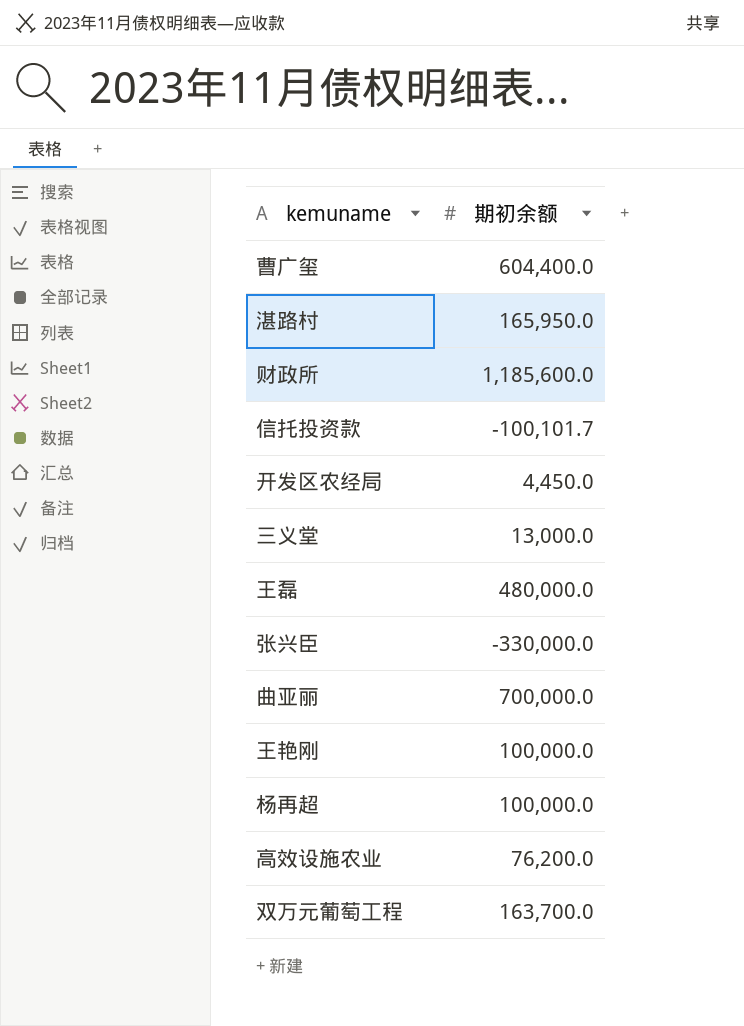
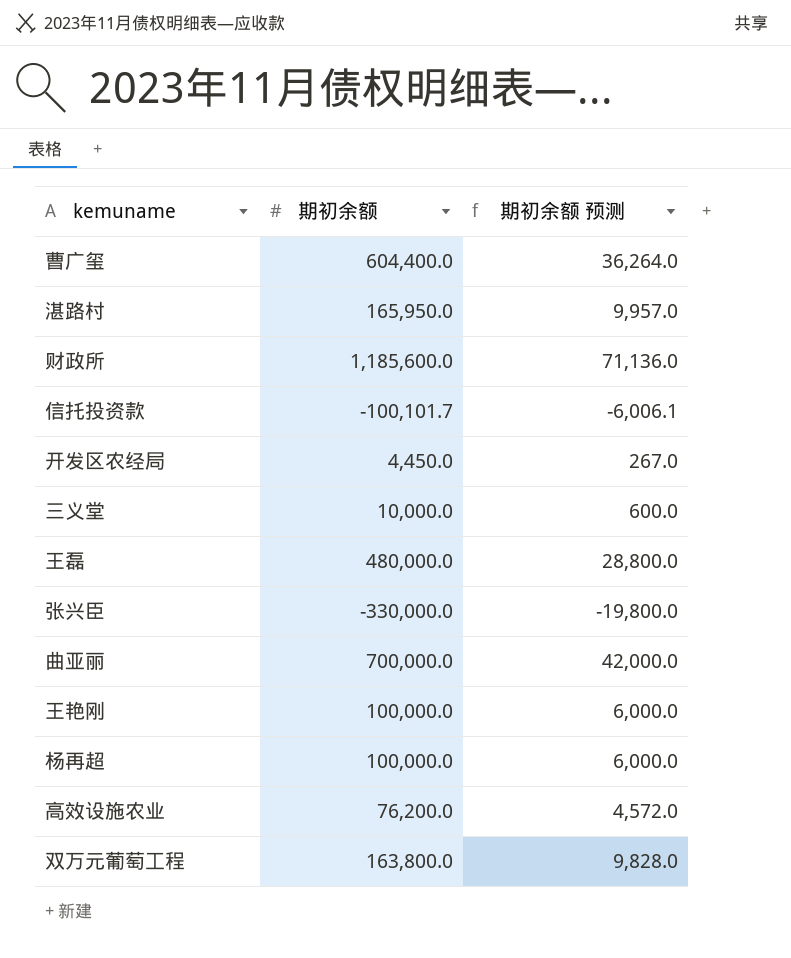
column 期初余额 预测 | formula: none -> [期初余额] * 0.06
三义堂 | 期初余额: 13,000.0 -> 10,000.0
双万元葡萄工程 | 期初余额: 163,700.0 -> 163,800.0

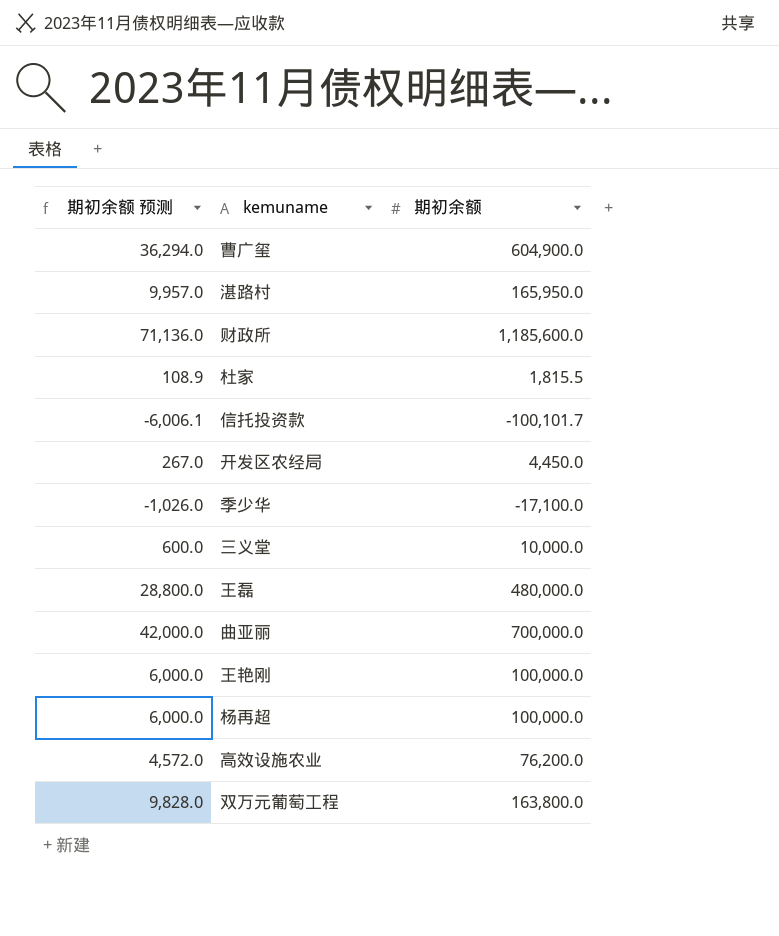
column 期初余额 预测 | position: 3 -> 1
row 张兴臣: -330,000.0 | -19,800.0 -> none
曹广玺 | 期初余额 预测: 36,264.0 -> 36,294.0
曹广玺 | 期初余额: 604,400.0 -> 604,900.0
row 杜家: none -> 108.9 | 1,815.5
row 季少华: none -> -1,026.0 | -17,100.0

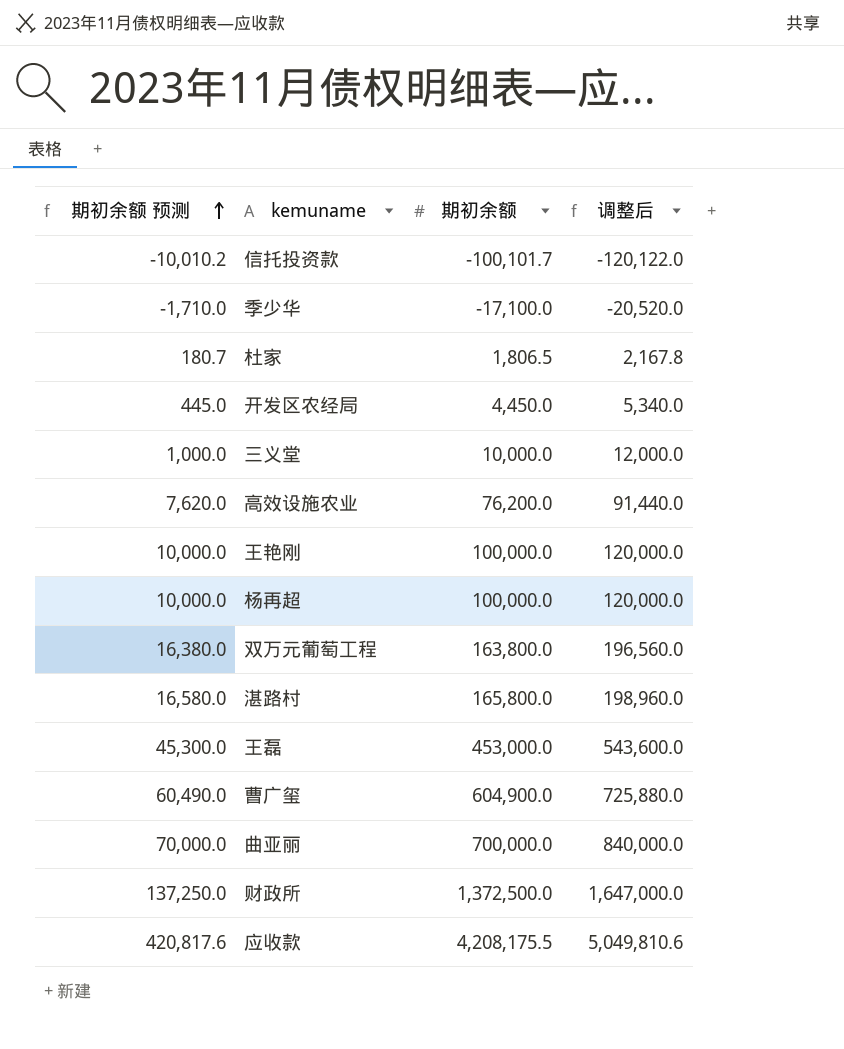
row order: none -> 期初余额 预测 ascending
column 期初余额 预测 | formula: [期初余额] * 0.06 -> [期初余额] * 0.1
column 调整后 | formula: none -> [期初余额] * 1.2
杜家 | 期初余额: 1,815.5 -> 1,806.5
湛路村 | 期初余额: 165,950.0 -> 165,800.0
王磊 | 期初余额: 480,000.0 -> 453,000.0
财政所 | 期初余额: 1,185,600.0 -> 1,372,500.0
row 应收款: none -> 420,817.6 | 4,208,175.5 | 5,049,810.6

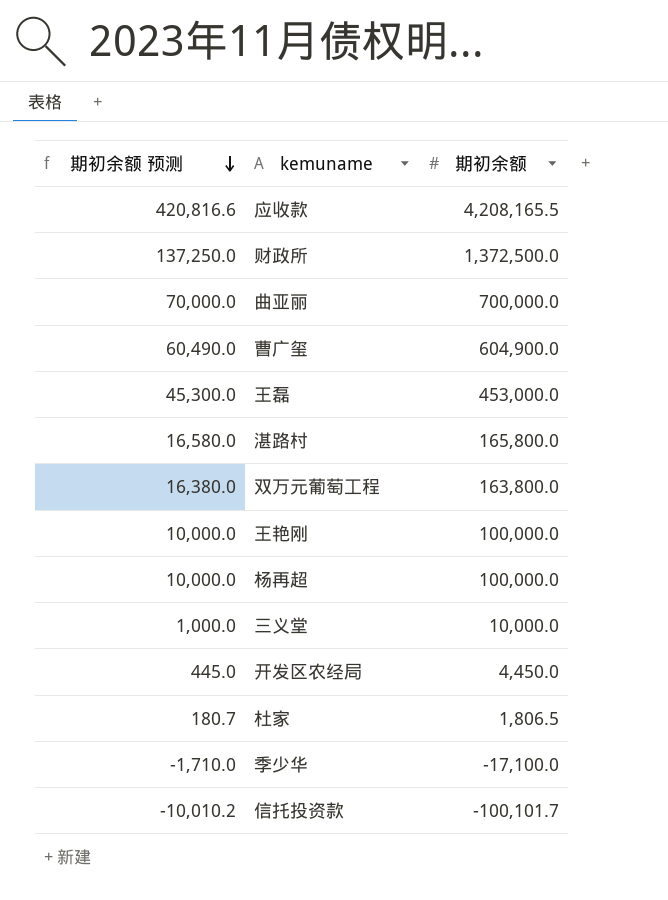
row order: 期初余额 预测 ascending -> 期初余额 预测 descending
column 调整后 | formula: [期初余额] * 1.2 -> none
row 高效设施农业: 7,620.0 | 76,200.0 | 91,440.0 -> none
应收款 | 期初余额 预测: 420,817.6 -> 420,816.6
应收款 | 期初余额: 4,208,175.5 -> 4,208,165.5

